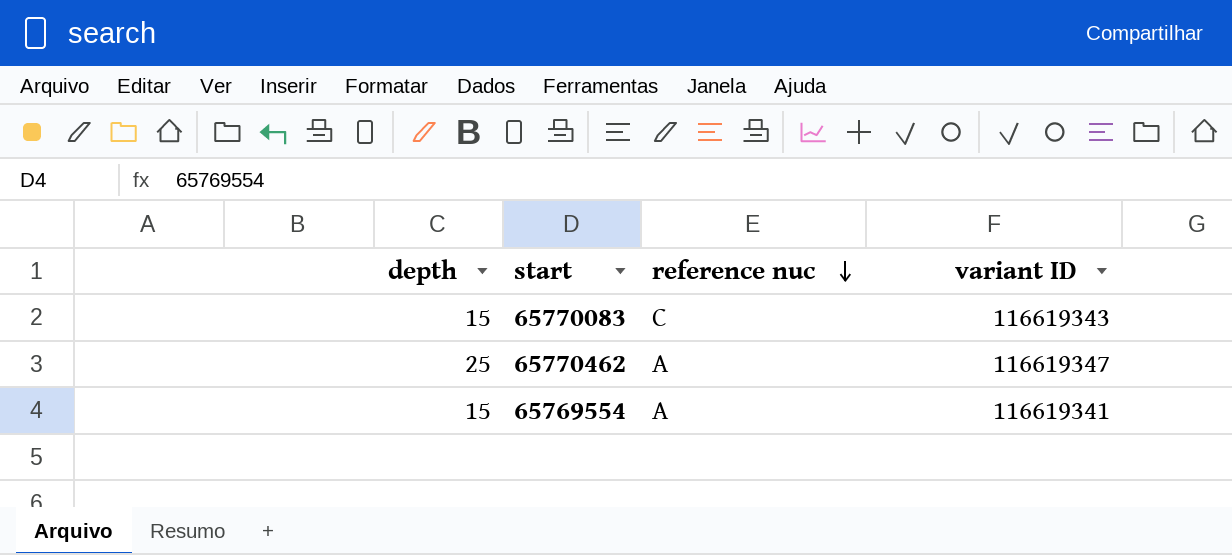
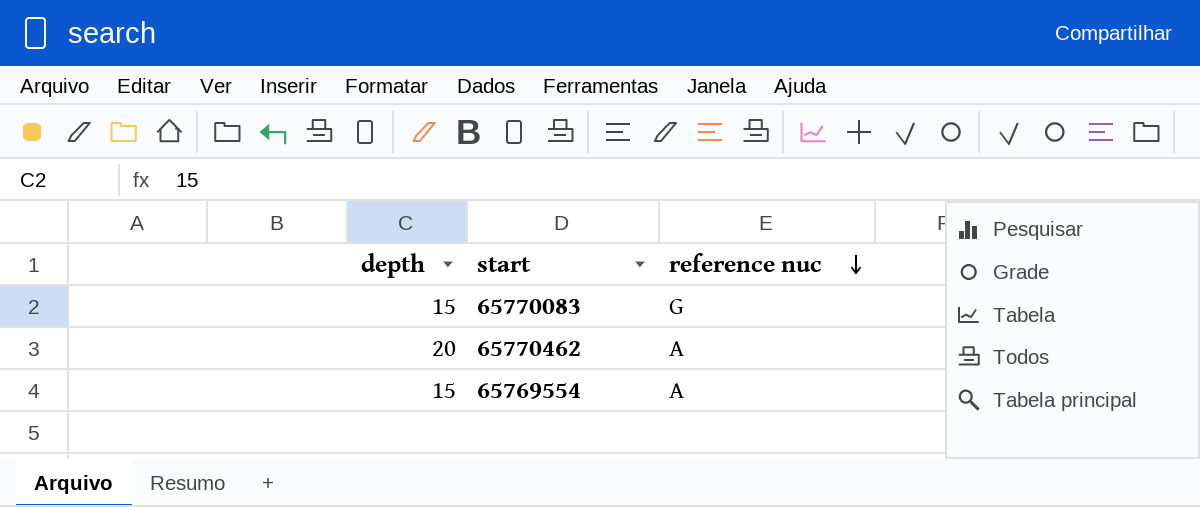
column variant ID | position: 4 -> none
65770083 | reference nuc: C -> G
65770462 | depth: 25 -> 20

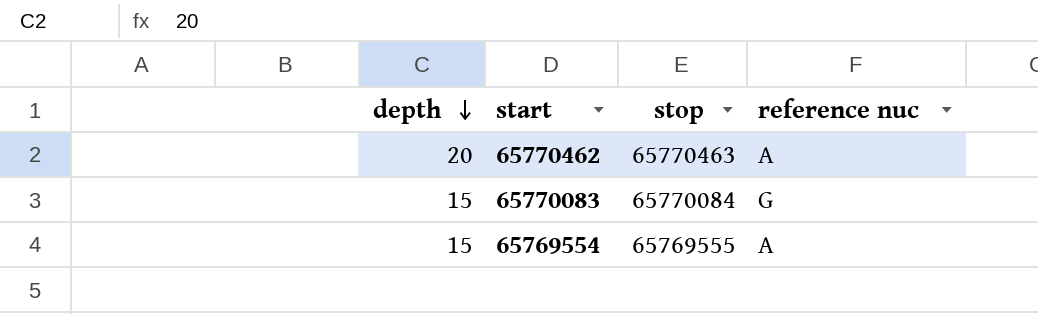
row order: reference nuc descending -> depth descending
column stop | position: none -> 3

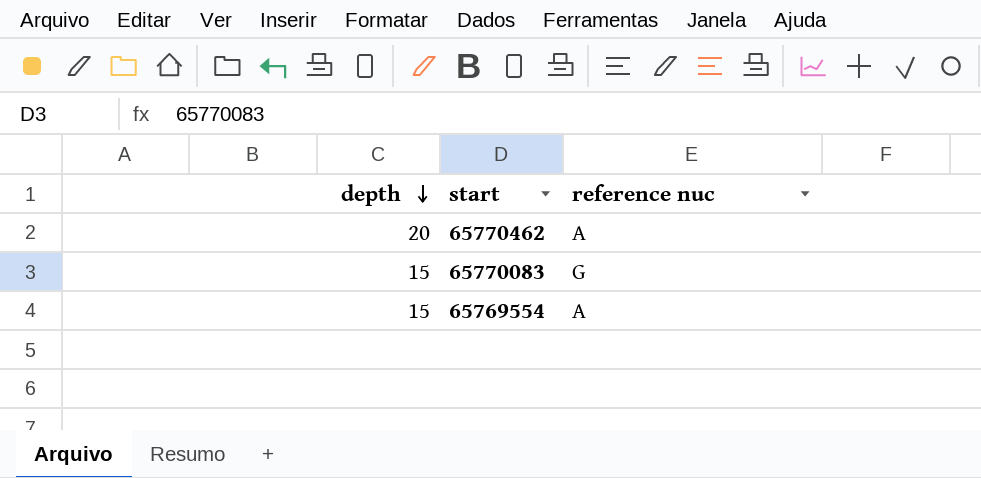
column stop | position: 3 -> none

